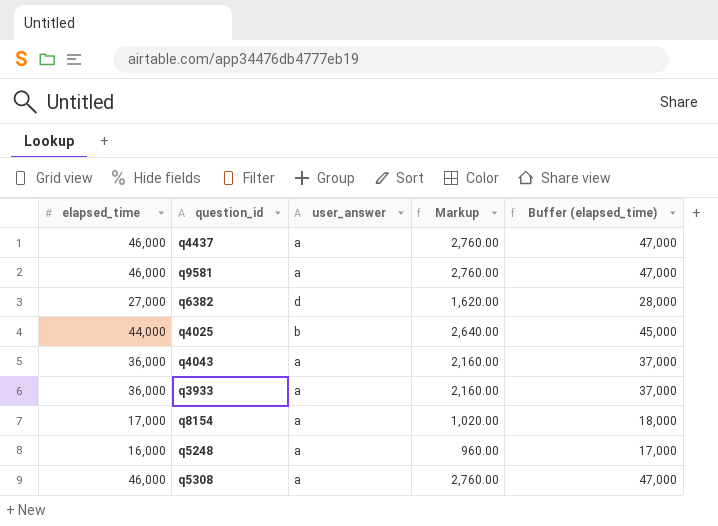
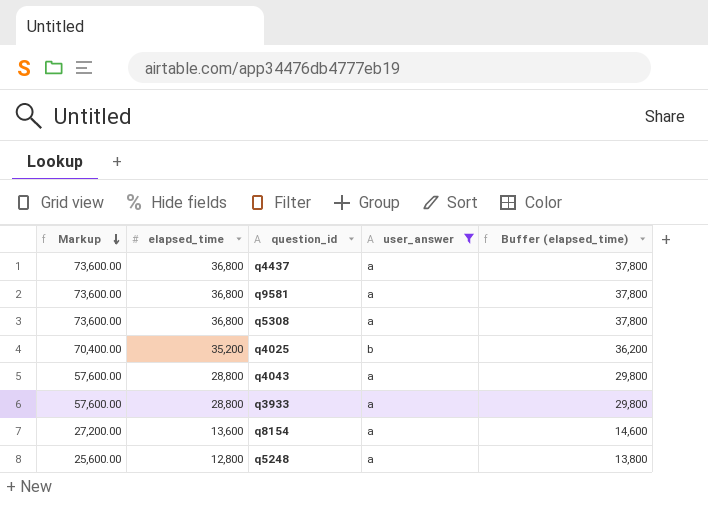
filter: none -> user_answer != d
row order: none -> Markup descending
column Markup | formula: [elapsed_time] * 0.06 -> [elapsed_time] * 2
column Markup | position: 4 -> 1
q4437 | elapsed_time: 46,000 -> 36,800
q4437 | Buffer (elapsed_time): 47,000 -> 37,800
q9581 | elapsed_time: 46,000 -> 36,800
q9581 | Buffer (elapsed_time): 47,000 -> 37,800
q5308 | elapsed_time: 46,000 -> 36,800
q5308 | Buffer (elapsed_time): 47,000 -> 37,800
q4025 | elapsed_time: 44,000 -> 35,200
q4025 | Buffer (elapsed_time): 45,000 -> 36,200
q4043 | elapsed_time: 36,000 -> 28,800
q4043 | Buffer (elapsed_time): 37,000 -> 29,800
q3933 | elapsed_time: 36,000 -> 28,800
q3933 | Buffer (elapsed_time): 37,000 -> 29,800
q8154 | elapsed_time: 17,000 -> 13,600
q8154 | Buffer (elapsed_time): 18,000 -> 14,600
q5248 | elapsed_time: 16,000 -> 12,800
q5248 | Buffer (elapsed_time): 17,000 -> 13,800

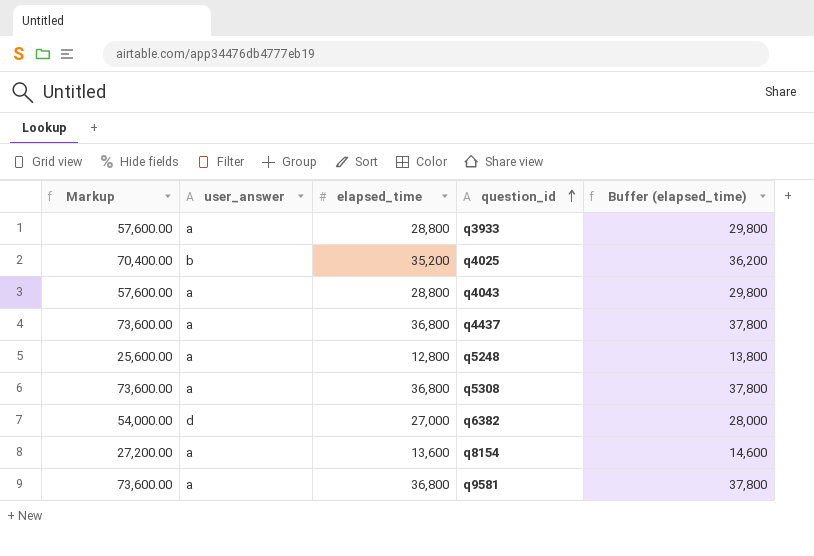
filter: user_answer != d -> none
row order: Markup descending -> question_id ascending
column user_answer | position: 4 -> 2

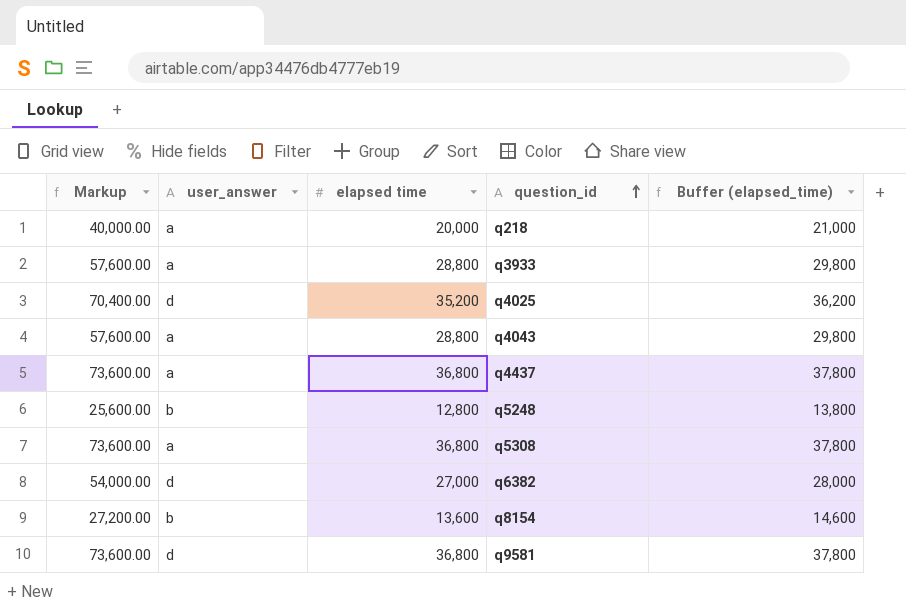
column name: elapsed_time -> elapsed time
row q218: none -> 40,000.00 | a | 20,000 | 21,000
q4025 | user_answer: b -> d
q5248 | user_answer: a -> b
q8154 | user_answer: a -> b
q9581 | user_answer: a -> d

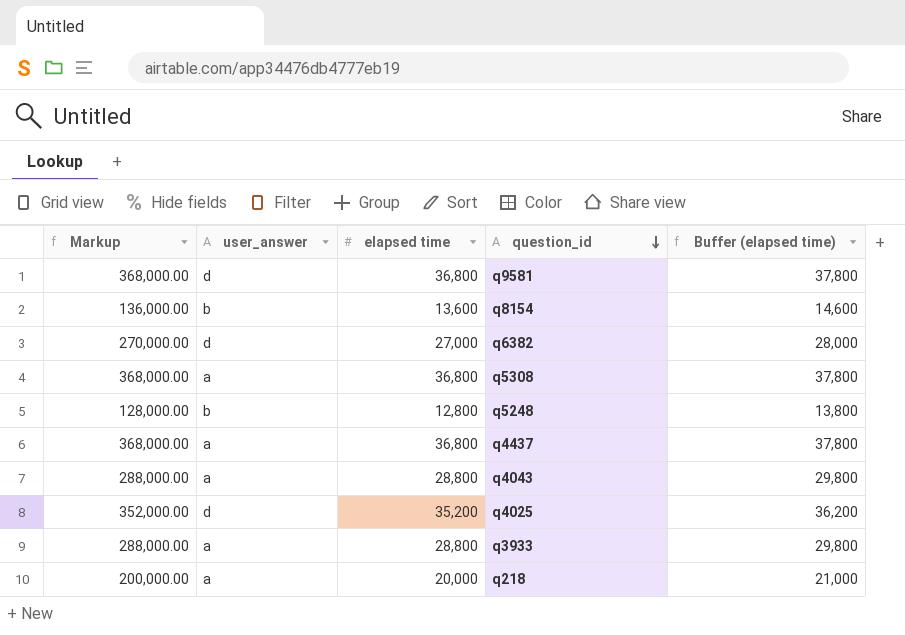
row order: question_id ascending -> question_id descending
column Markup | formula: [elapsed time] * 2 -> [elapsed time] * 10
column name: Buffer (elapsed_time) -> Buffer (elapsed time)

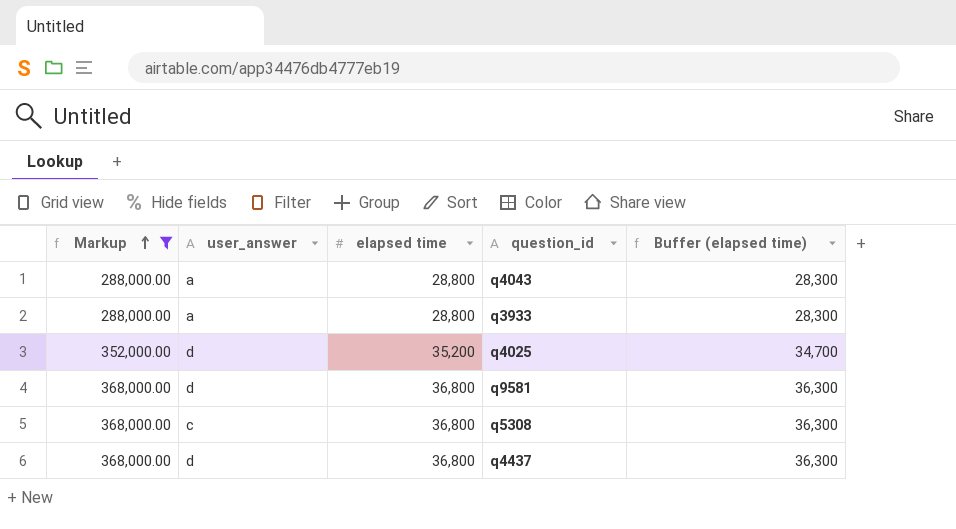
filter: none -> Markup >= 288,000.00
row order: question_id descending -> Markup ascending
column Buffer (elapsed time) | formula: [elapsed time] + 1000 -> [elapsed time] - 500
q5308 | user_answer: a -> c
q4437 | user_answer: a -> d

